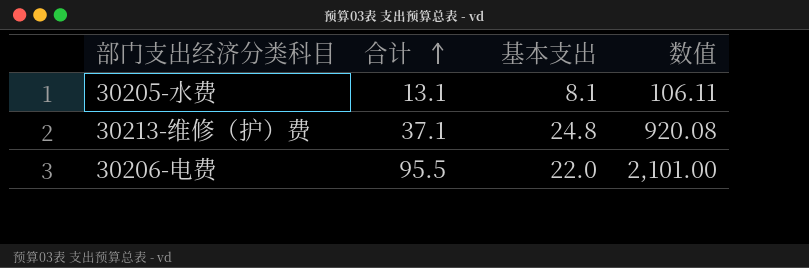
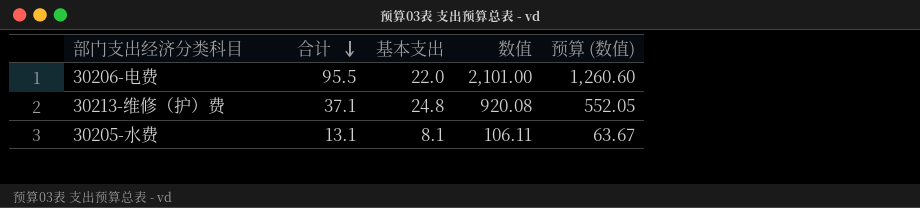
row order: 合计 ascending -> 合计 descending
column 预算 (数值) | formula: none -> [数值] * 0.6

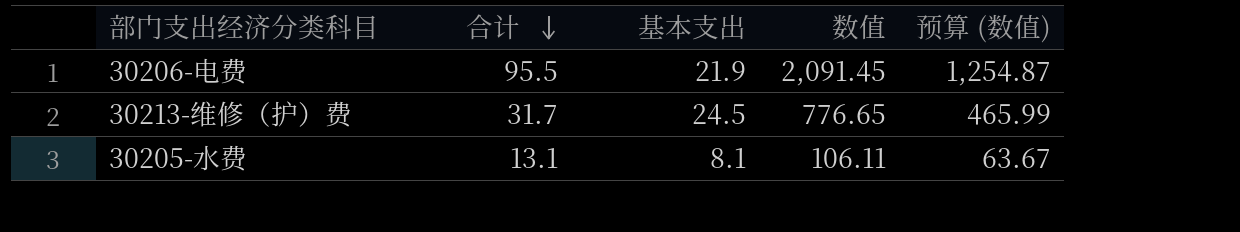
30206-电费 | 基本支出: 22.0 -> 21.9
30206-电费 | 数值: 2,101.00 -> 2,091.45
30206-电费 | 预算 (数值): 1,260.60 -> 1,254.87
30213-维修（护）费 | 合计: 37.1 -> 31.7
30213-维修（护）费 | 基本支出: 24.8 -> 24.5
30213-维修（护）费 | 数值: 920.08 -> 776.65
30213-维修（护）费 | 预算 (数值): 552.05 -> 465.99

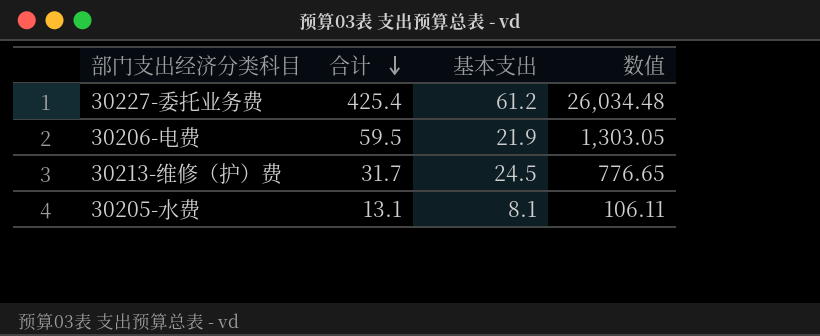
column 预算 (数值) | formula: [数值] * 0.6 -> none
row 30227-委托业务费: none -> 425.4 | 61.2 | 26,034.48
30206-电费 | 合计: 95.5 -> 59.5
30206-电费 | 数值: 2,091.45 -> 1,303.05

